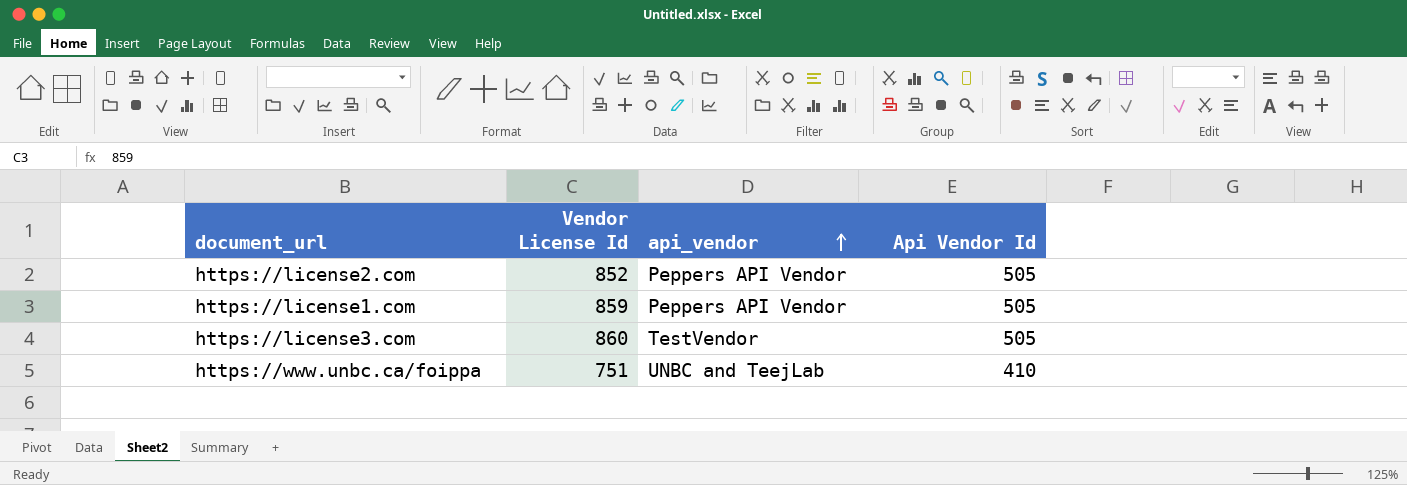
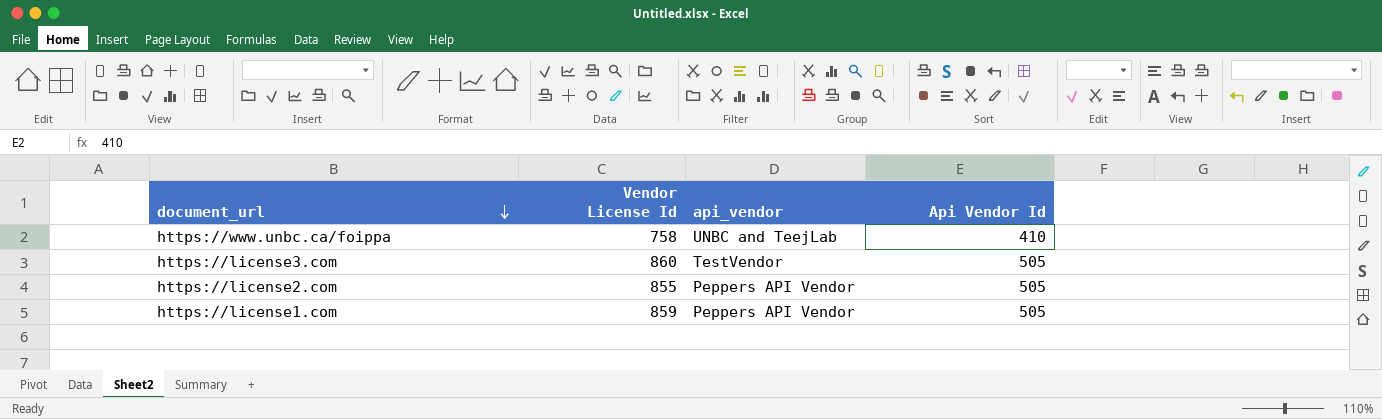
row order: api_vendor ascending -> document_url descending
https://www.unbc.ca/foippa | Vendor License Id: 751 -> 758
https://license2.com | Vendor License Id: 852 -> 855

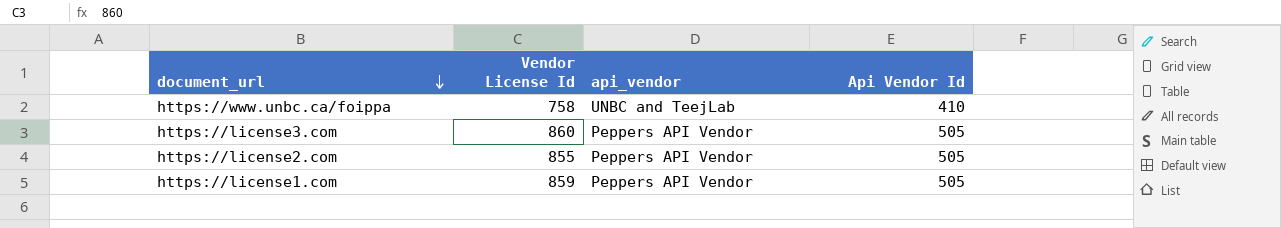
https://license3.com | api_vendor: TestVendor -> Peppers API Vendor

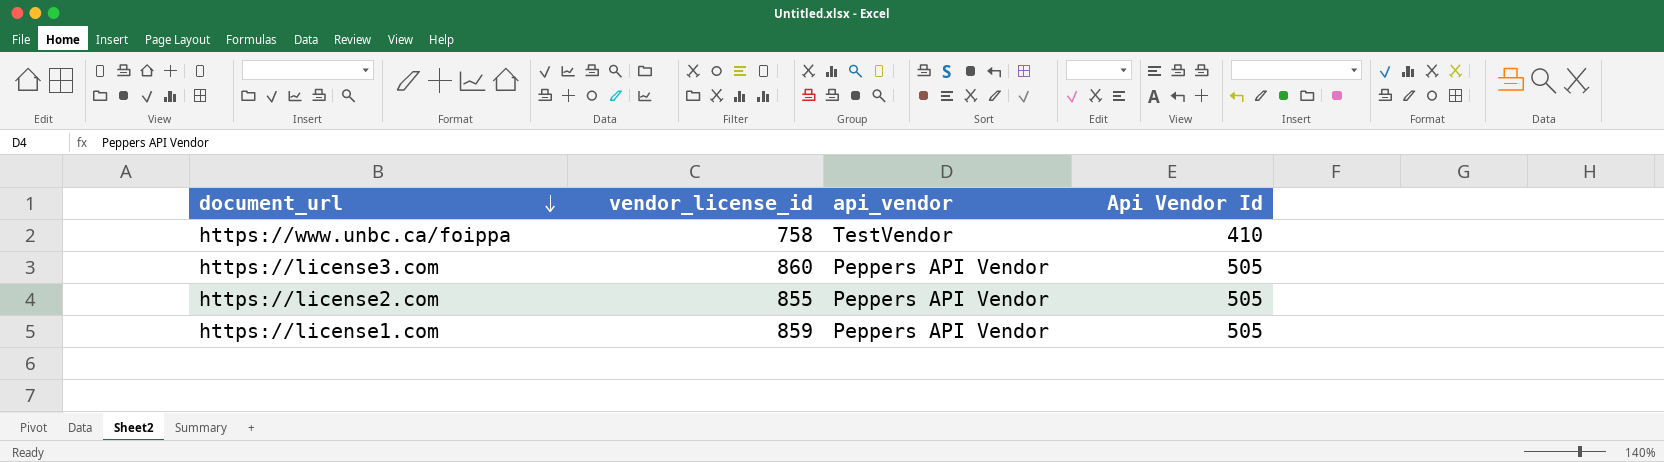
column name: Vendor License Id -> vendor_license_id
https://www.unbc.ca/foippa | api_vendor: UNBC and TeejLab -> TestVendor

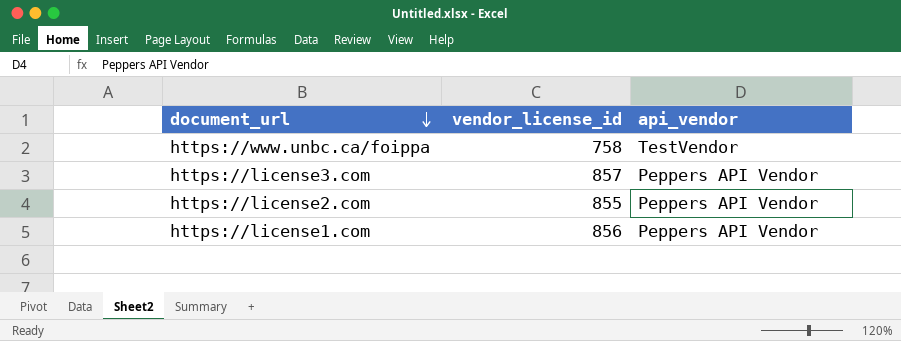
column Api Vendor Id | position: 4 -> none
https://license3.com | vendor_license_id: 860 -> 857
https://license1.com | vendor_license_id: 859 -> 856

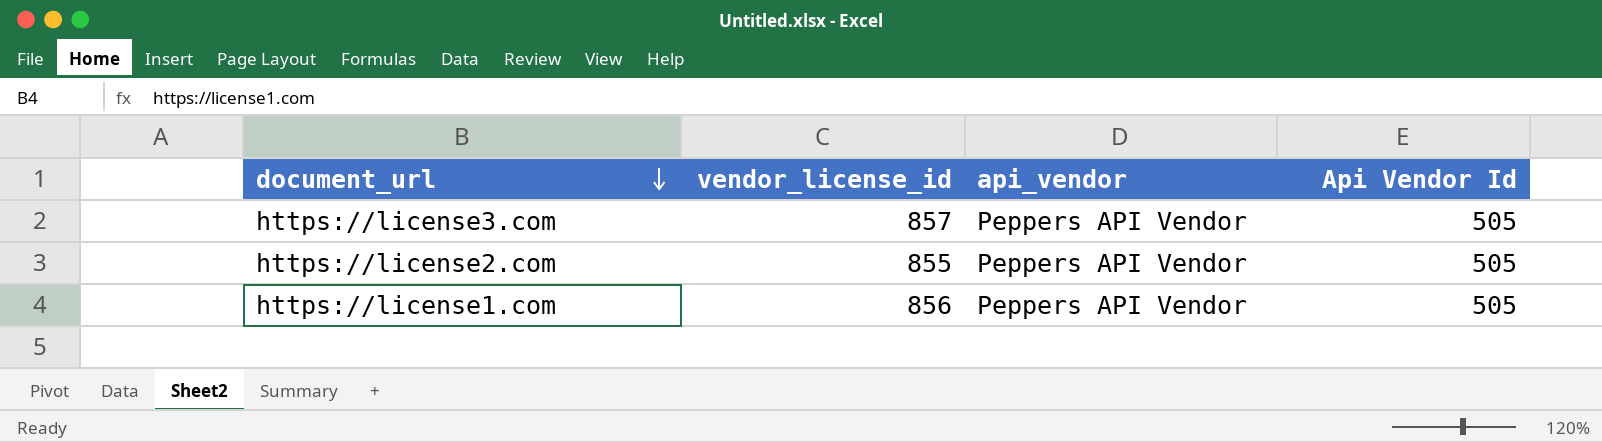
column Api Vendor Id | position: none -> 4
row https://www.unbc.ca/foippa: 758 | TestVendor -> none

